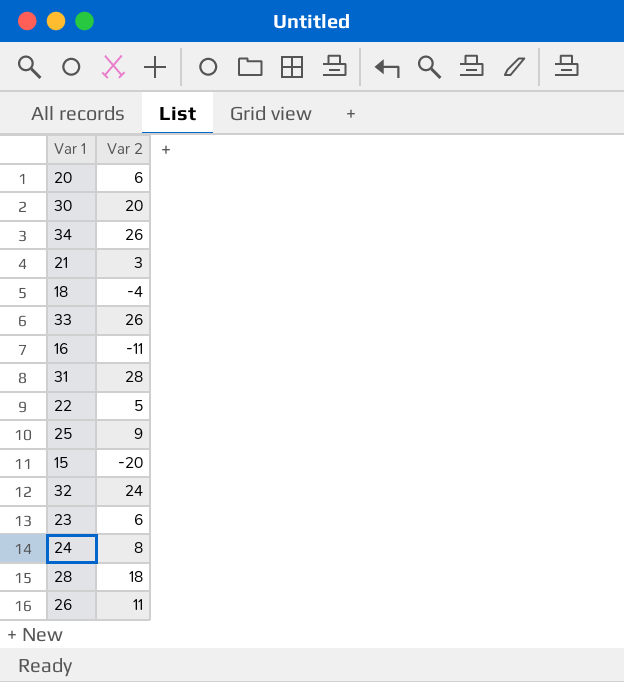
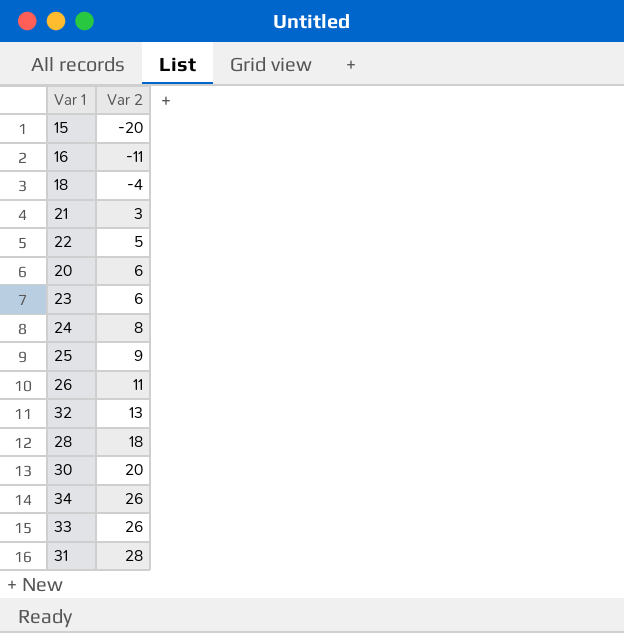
row order: none -> Var 2 ascending
32 | Var 2: 24 -> 13

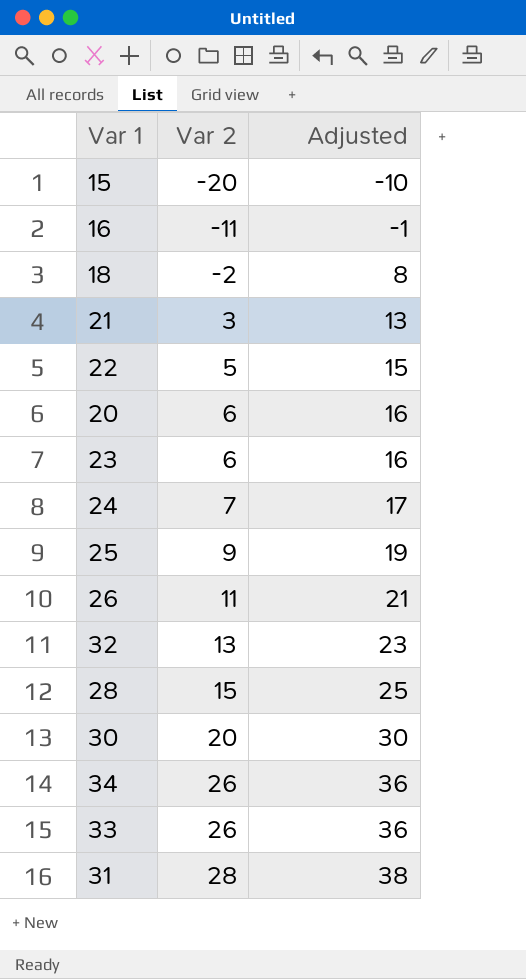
column Adjusted | formula: none -> [Var 2] + 10
18 | Var 2: -4 -> -2
24 | Var 2: 8 -> 7
28 | Var 2: 18 -> 15

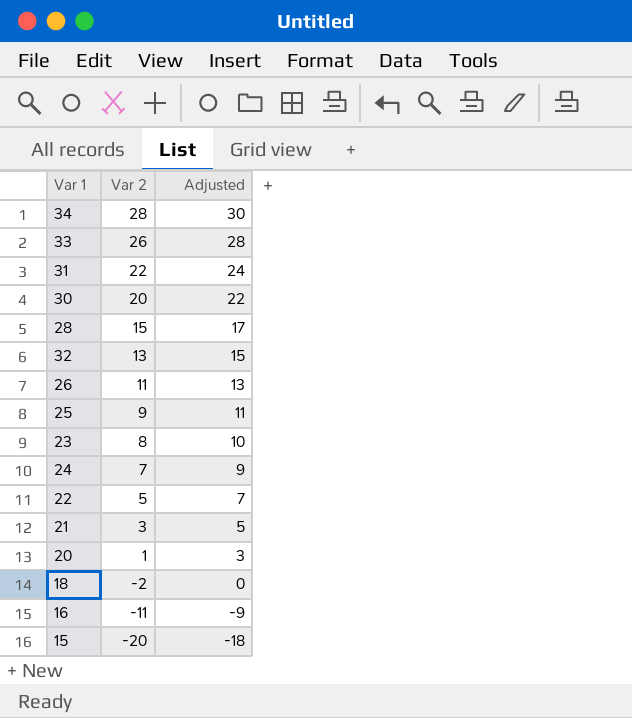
row order: Var 2 ascending -> Var 2 descending
column Adjusted | formula: [Var 2] + 10 -> [Var 2] + 2
34 | Var 2: 26 -> 28
31 | Var 2: 28 -> 22
23 | Var 2: 6 -> 8
20 | Var 2: 6 -> 1

